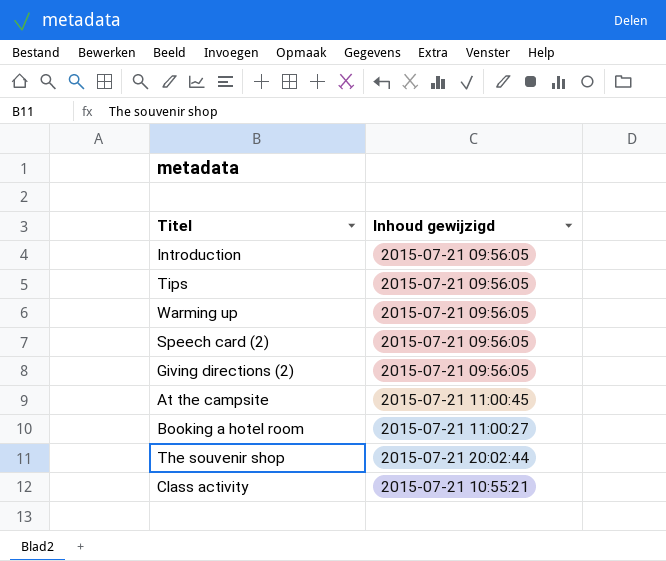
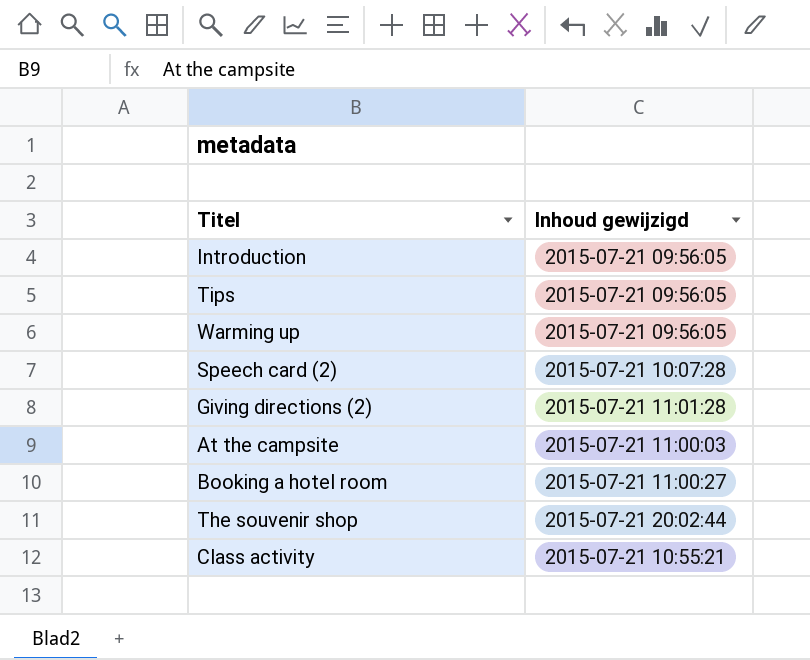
Speech card (2) | Inhoud gewijzigd: 2015-07-21 09:56:05 -> 2015-07-21 10:07:28
Giving directions (2) | Inhoud gewijzigd: 2015-07-21 09:56:05 -> 2015-07-21 11:01:28
At the campsite | Inhoud gewijzigd: 2015-07-21 11:00:45 -> 2015-07-21 11:00:03

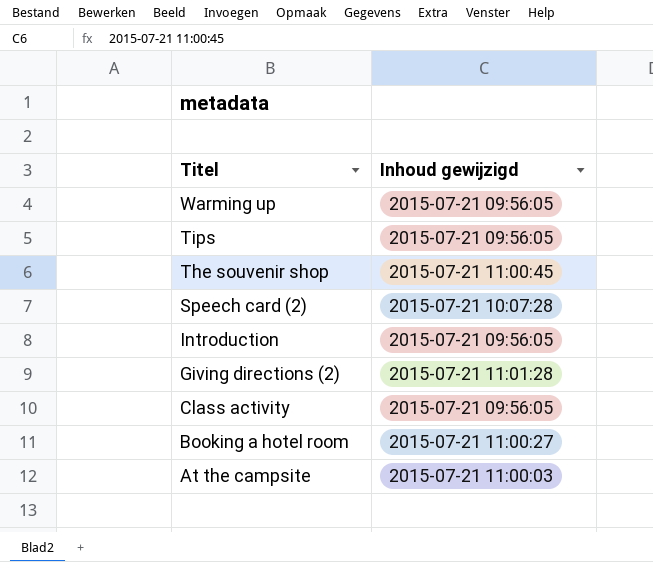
row order: none -> Titel descending
The souvenir shop | Inhoud gewijzigd: 2015-07-21 20:02:44 -> 2015-07-21 11:00:45
Class activity | Inhoud gewijzigd: 2015-07-21 10:55:21 -> 2015-07-21 09:56:05

